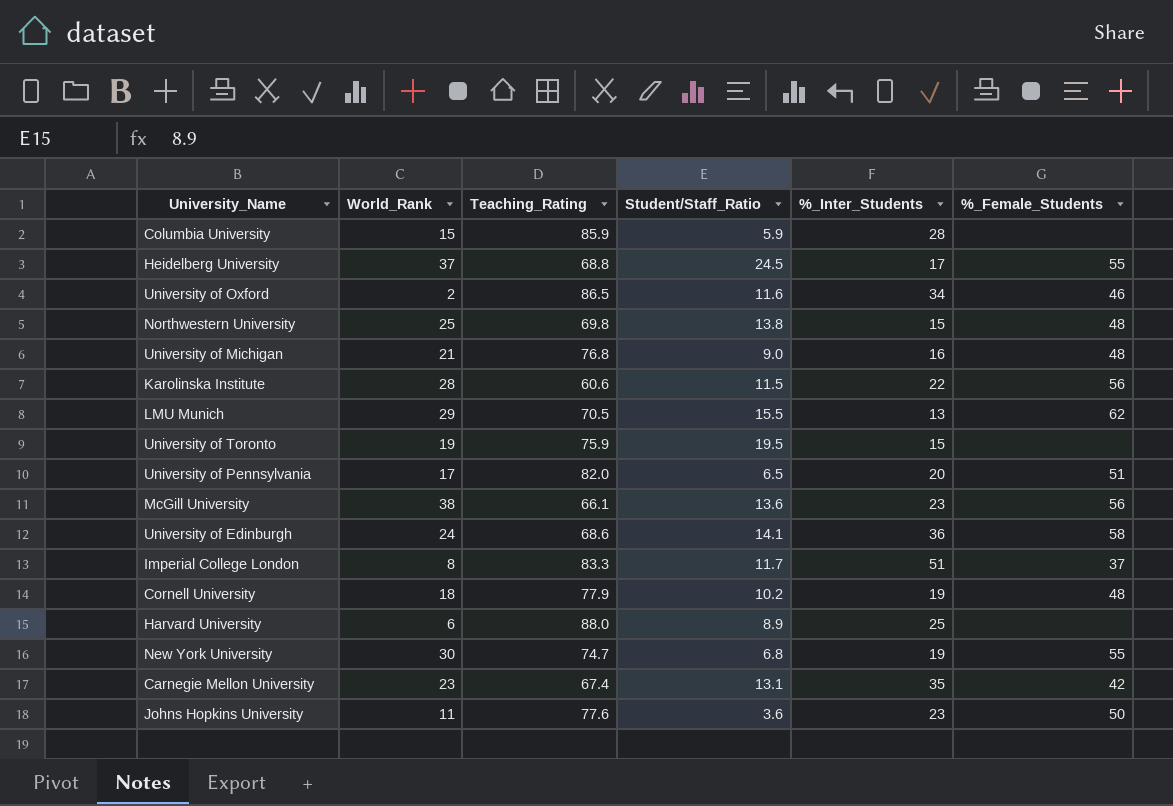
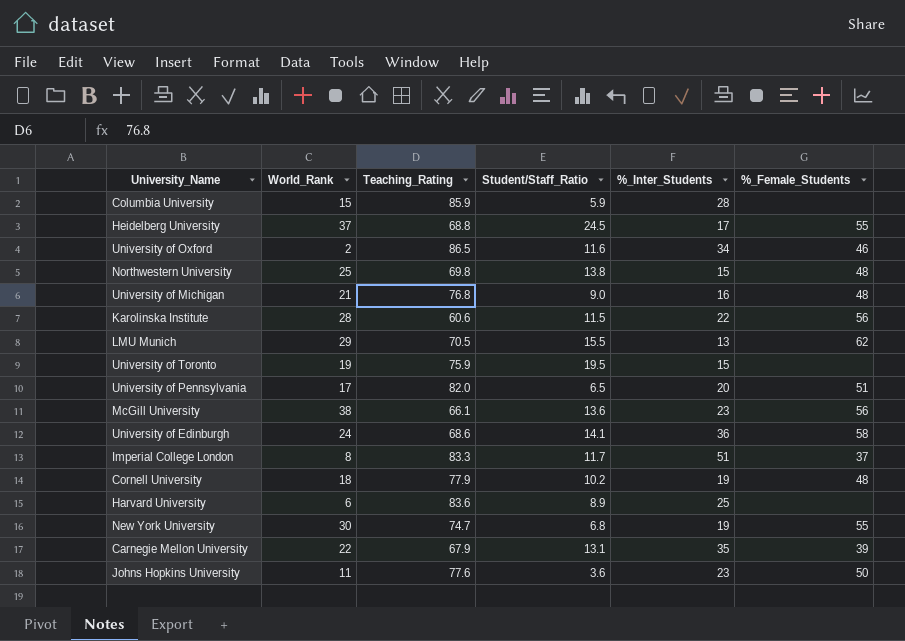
Harvard University | Teaching_Rating: 88.0 -> 83.6
Carnegie Mellon University | World_Rank: 23 -> 22
Carnegie Mellon University | Teaching_Rating: 67.4 -> 67.9
Carnegie Mellon University | %_Female_Students: 42 -> 39

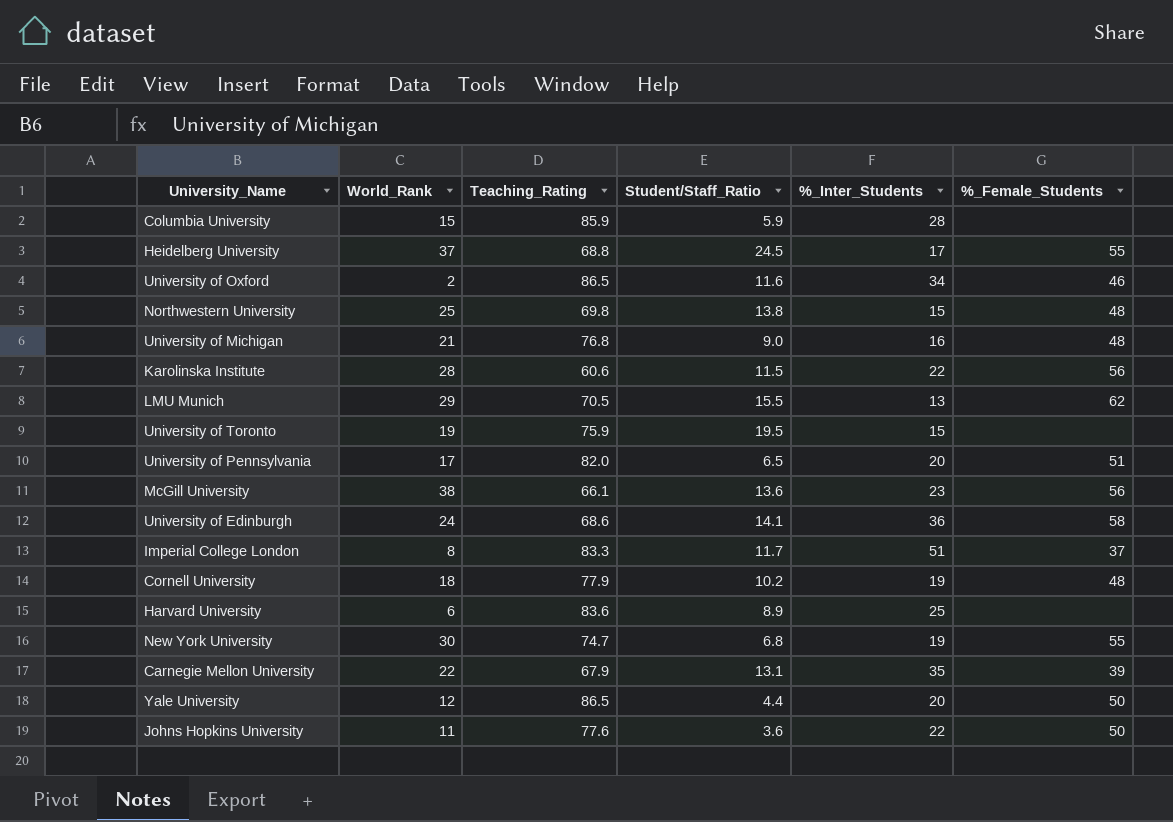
row Yale University: none -> 12 | 86.5 | 4.4 | 20 | 50
Johns Hopkins University | %_Inter_Students: 23 -> 22

